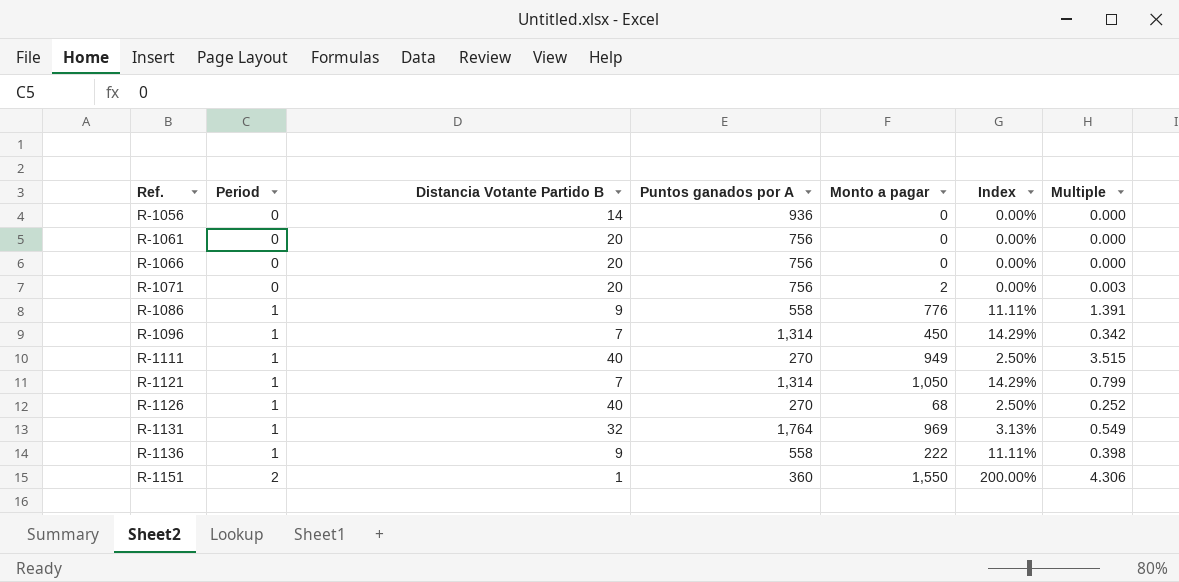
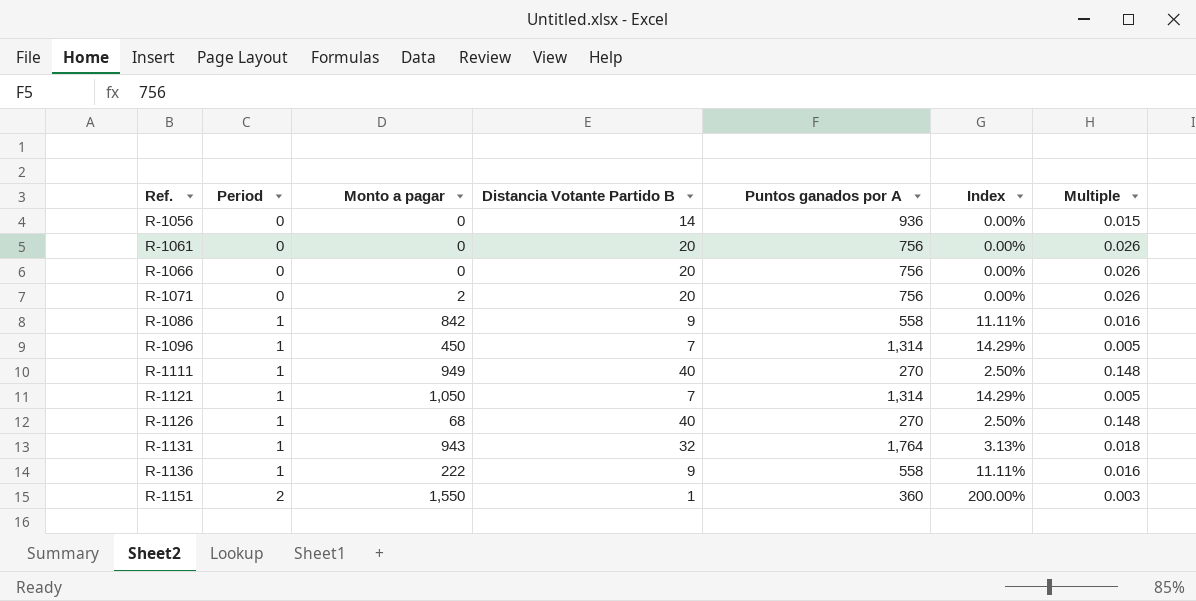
column Monto a pagar | position: 5 -> 3
column Multiple | formula: [Monto a pagar] / [Puntos ganados por A] -> [Distancia Votante Partido B] / [Puntos ganados por A]
R-1086 | Monto a pagar: 776 -> 842
R-1131 | Monto a pagar: 969 -> 943

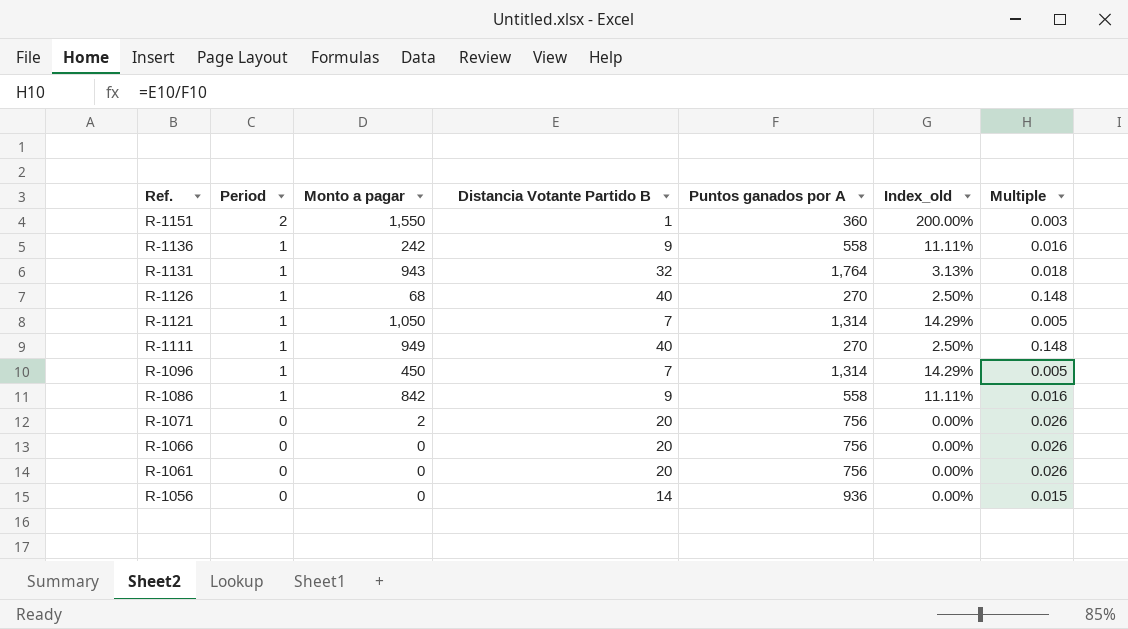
row order: Ref. ascending -> Ref. descending
column name: Index -> Index_old
R-1136 | Monto a pagar: 222 -> 242

